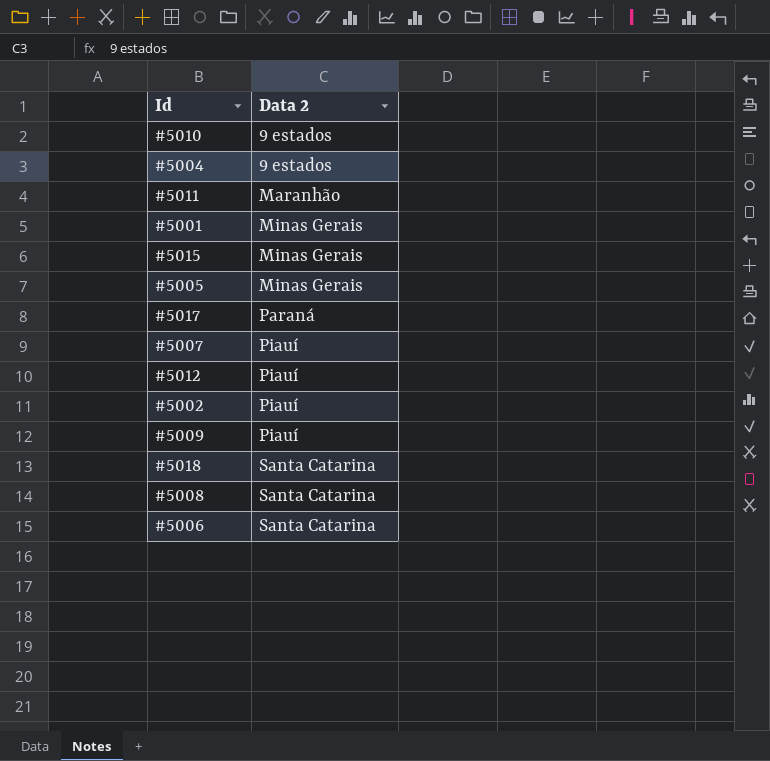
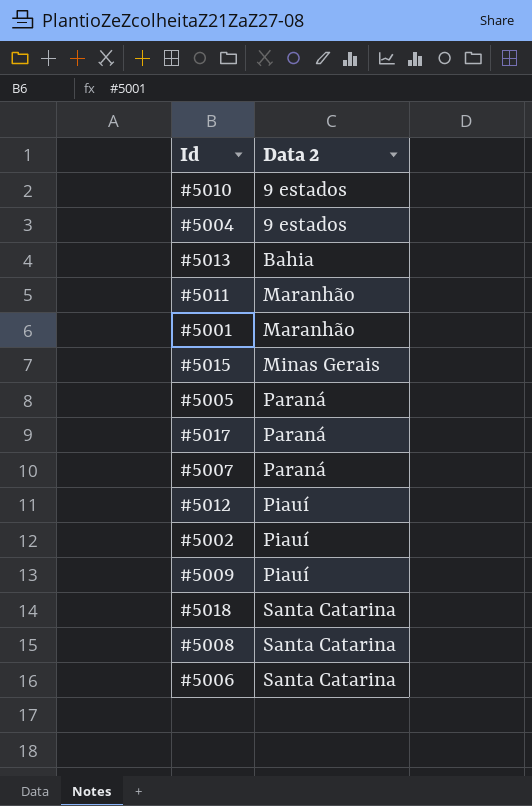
row #5013: none -> Bahia
#5001 | Data 2: Minas Gerais -> Maranhão
#5005 | Data 2: Minas Gerais -> Paraná
#5007 | Data 2: Piauí -> Paraná

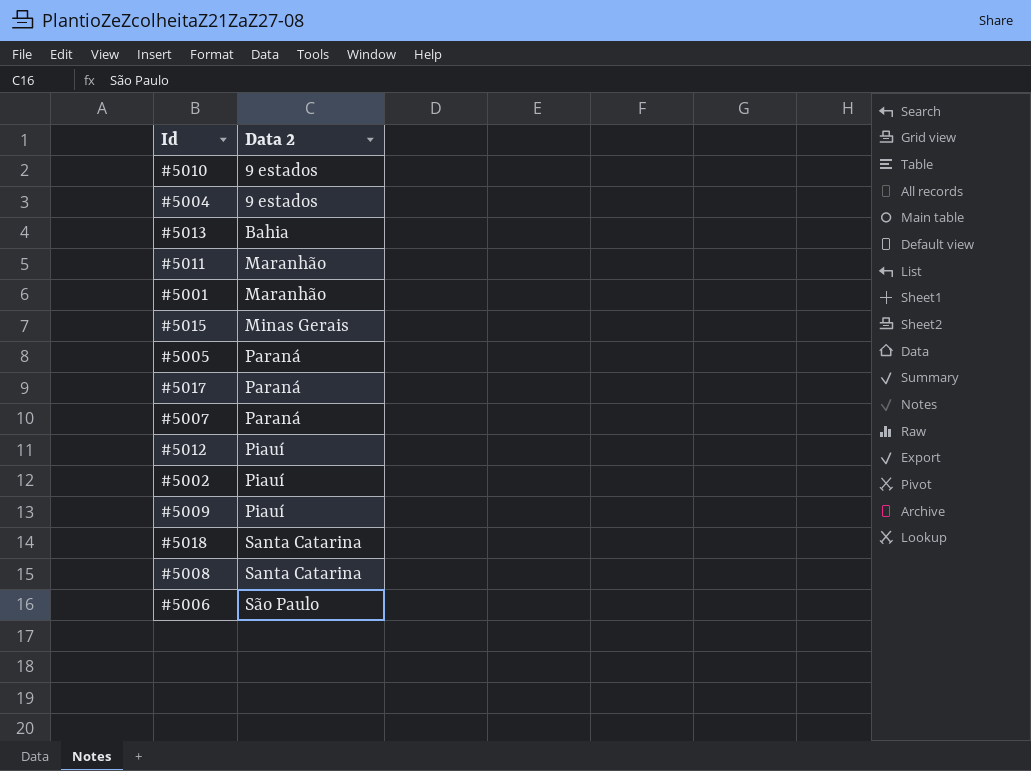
#5006 | Data 2: Santa Catarina -> São Paulo

